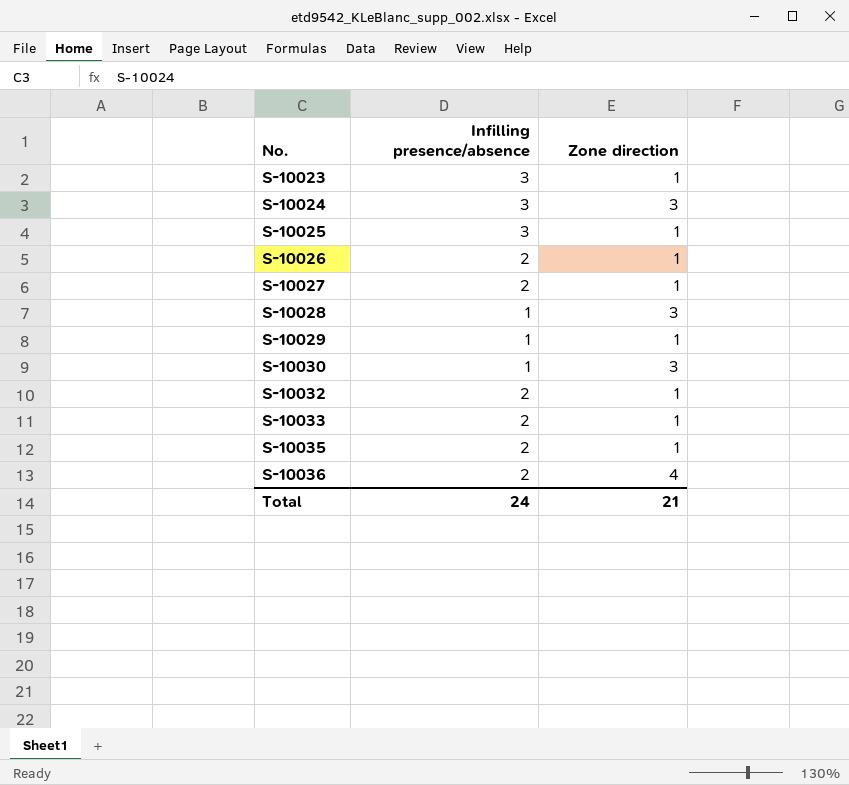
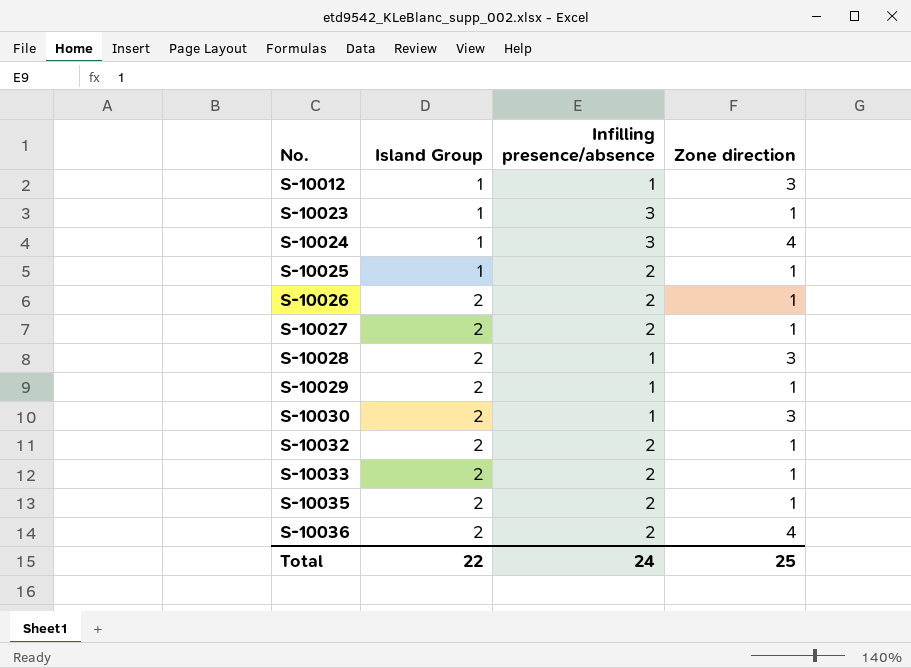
column Island Group | position: none -> 2
row S-10012: none -> 1 | 1 | 3
S-10024 | Zone direction: 3 -> 4
S-10025 | Infilling presence/absence: 3 -> 2
Total | Zone direction: 21 -> 25

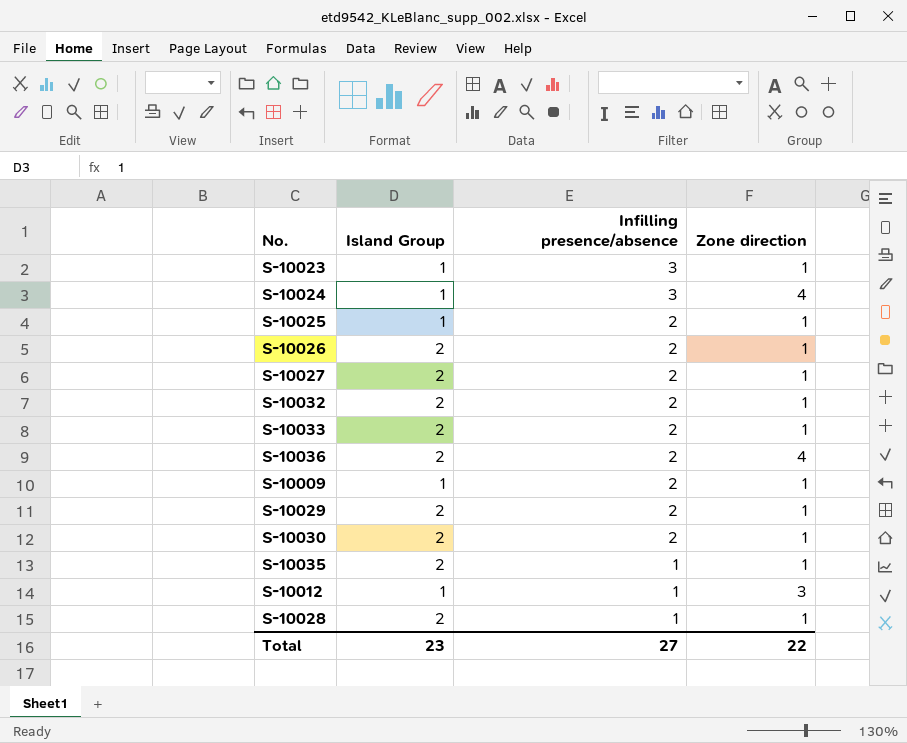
row order: No. ascending -> Infilling presence/absence descending
row S-10009: none -> 1 | 2 | 1
S-10029 | Infilling presence/absence: 1 -> 2
S-10030 | Infilling presence/absence: 1 -> 2
S-10030 | Zone direction: 3 -> 1
S-10035 | Infilling presence/absence: 2 -> 1
S-10028 | Zone direction: 3 -> 1
Total | Island Group: 22 -> 23
Total | Infilling presence/absence: 24 -> 27
Total | Zone direction: 25 -> 22

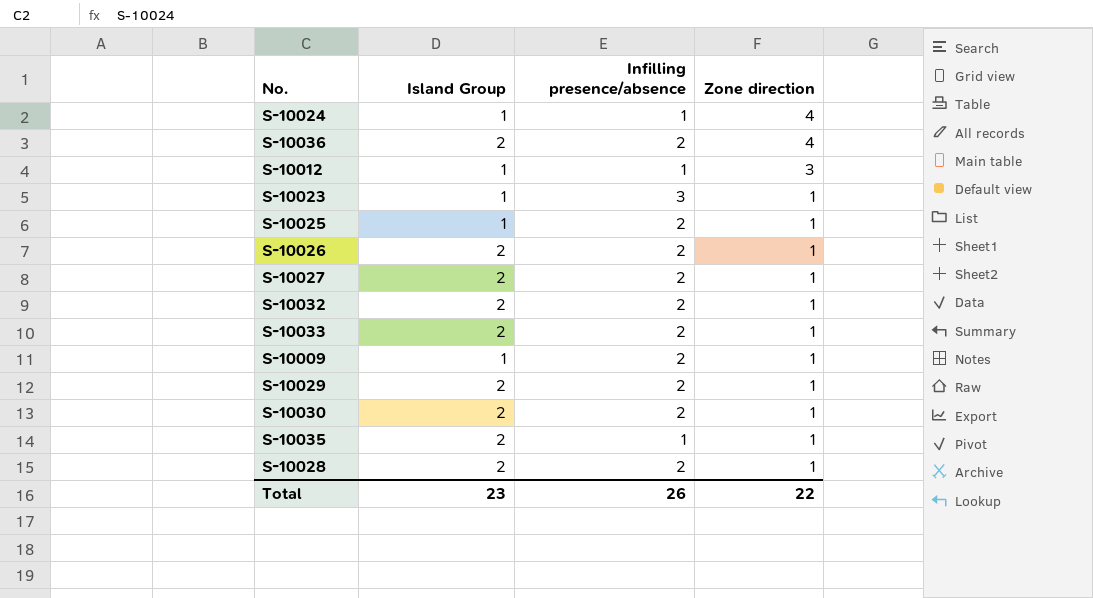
row order: Infilling presence/absence descending -> Zone direction descending
S-10024 | Infilling presence/absence: 3 -> 1
S-10028 | Infilling presence/absence: 1 -> 2
Total | Infilling presence/absence: 27 -> 26

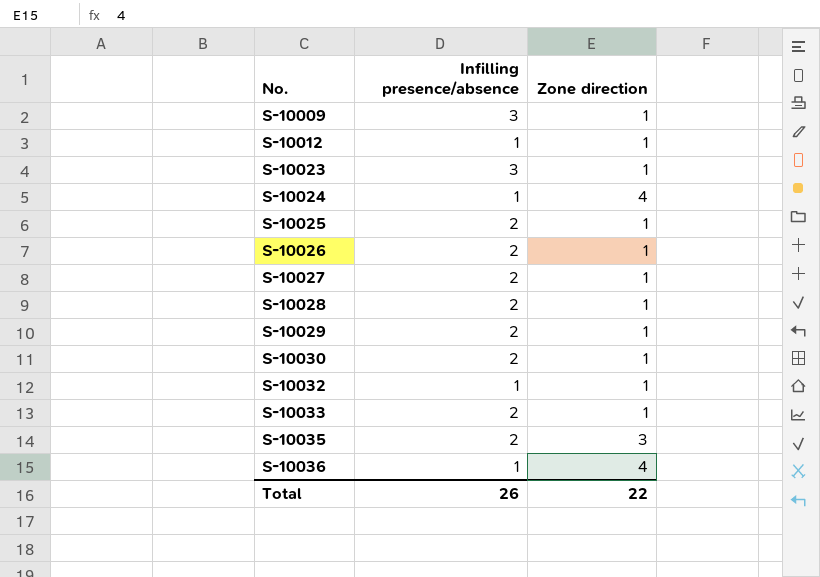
row order: Zone direction descending -> No. ascending
column Island Group | position: 2 -> none
S-10009 | Infilling presence/absence: 2 -> 3
S-10012 | Zone direction: 3 -> 1
S-10032 | Infilling presence/absence: 2 -> 1
S-10035 | Infilling presence/absence: 1 -> 2
S-10035 | Zone direction: 1 -> 3
S-10036 | Infilling presence/absence: 2 -> 1

